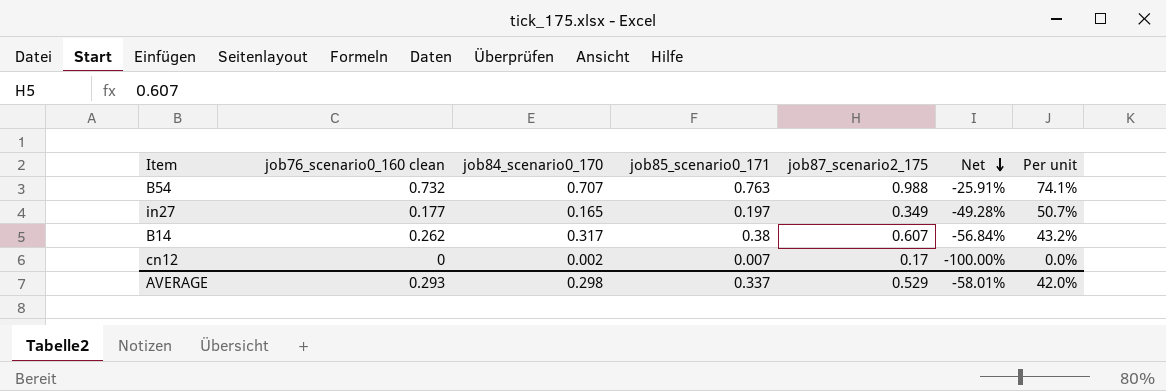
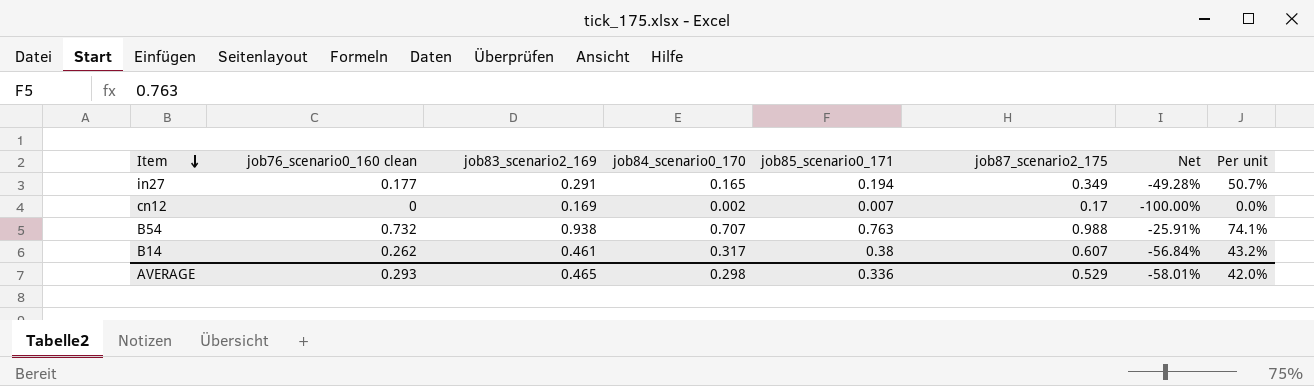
row order: Net descending -> Item descending
column job83_scenario2_169 | position: none -> 3
in27 | job85_scenario0_171: 0.197 -> 0.194
AVERAGE | job85_scenario0_171: 0.337 -> 0.336

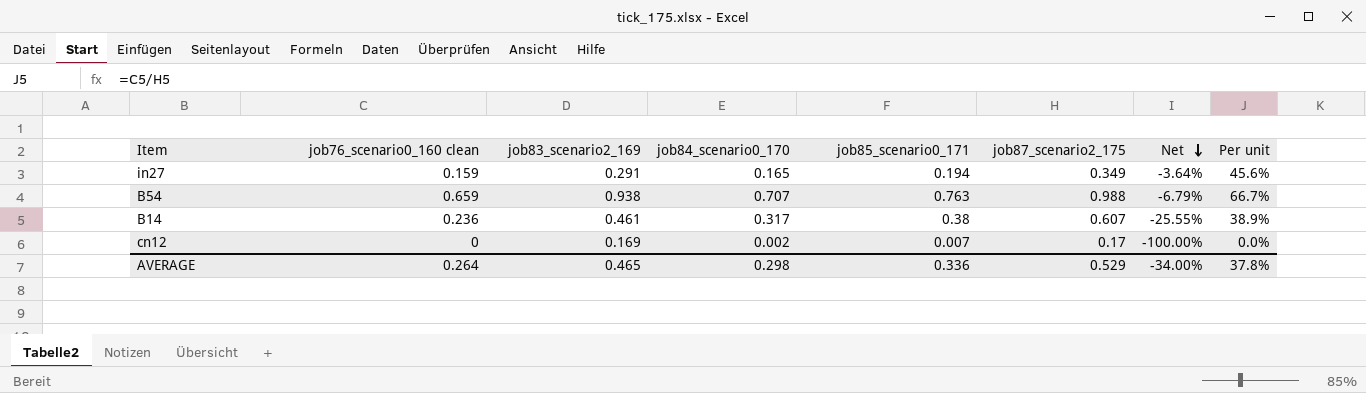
row order: Item descending -> Net descending
column Net | formula: ([job76_scenario0_160 clean] - [job87_scenario2_175]) / [job87_scenario2_175] -> ([job76_scenario0_160 clean] - [job84_scenario0_170]) / [job84_scenario0_170]
in27 | job76_scenario0_160 clean: 0.177 -> 0.159
in27 | Per unit: 50.7% -> 45.6%
B54 | job76_scenario0_160 clean: 0.732 -> 0.659
B54 | Per unit: 74.1% -> 66.7%
B14 | job76_scenario0_160 clean: 0.262 -> 0.236
B14 | Per unit: 43.2% -> 38.9%
AVERAGE | job76_scenario0_160 clean: 0.293 -> 0.264
AVERAGE | Net: -58.01% -> -34.00%
AVERAGE | Per unit: 42.0% -> 37.8%

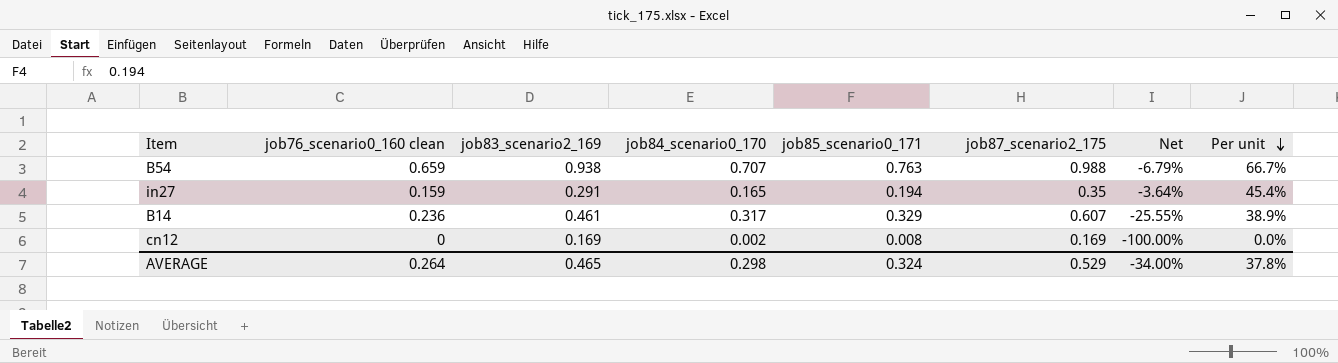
row order: Net descending -> Per unit descending
in27 | job87_scenario2_175: 0.349 -> 0.35
in27 | Per unit: 45.6% -> 45.4%
B14 | job85_scenario0_171: 0.38 -> 0.329
cn12 | job85_scenario0_171: 0.007 -> 0.008
cn12 | job87_scenario2_175: 0.17 -> 0.169
AVERAGE | job85_scenario0_171: 0.336 -> 0.324

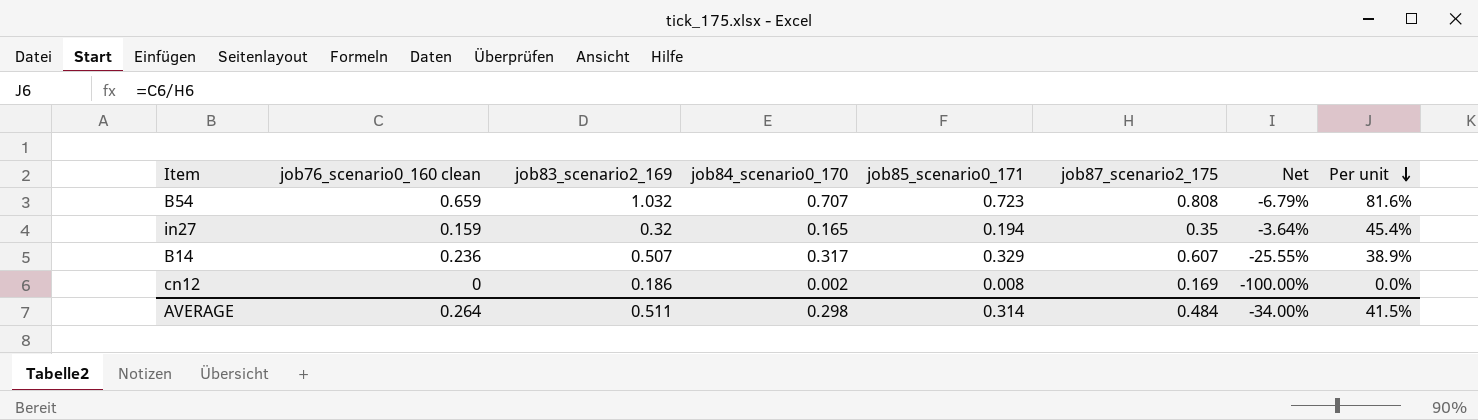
B54 | job83_scenario2_169: 0.938 -> 1.032
B54 | job85_scenario0_171: 0.763 -> 0.723
B54 | job87_scenario2_175: 0.988 -> 0.808
B54 | Per unit: 66.7% -> 81.6%
in27 | job83_scenario2_169: 0.291 -> 0.32
B14 | job83_scenario2_169: 0.461 -> 0.507
cn12 | job83_scenario2_169: 0.169 -> 0.186
AVERAGE | job83_scenario2_169: 0.465 -> 0.511
AVERAGE | job85_scenario0_171: 0.324 -> 0.314
AVERAGE | job87_scenario2_175: 0.529 -> 0.484
AVERAGE | Per unit: 37.8% -> 41.5%

